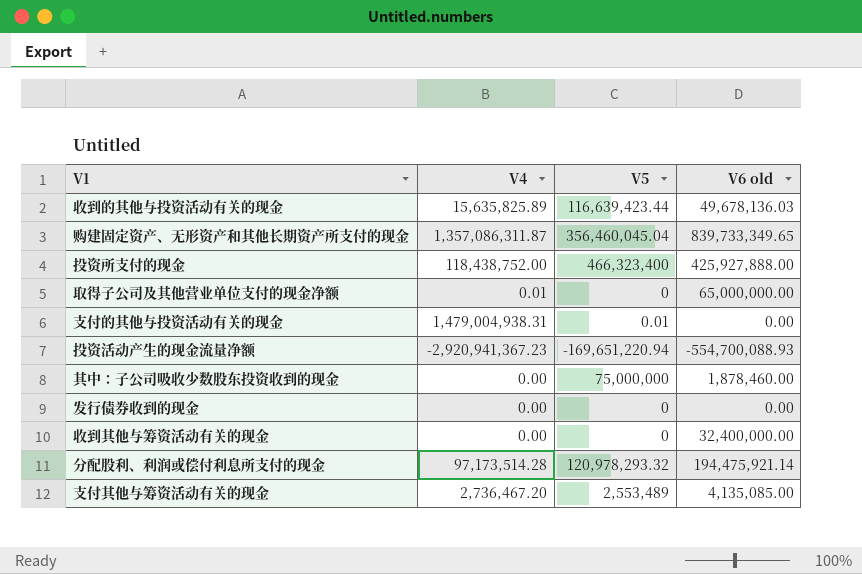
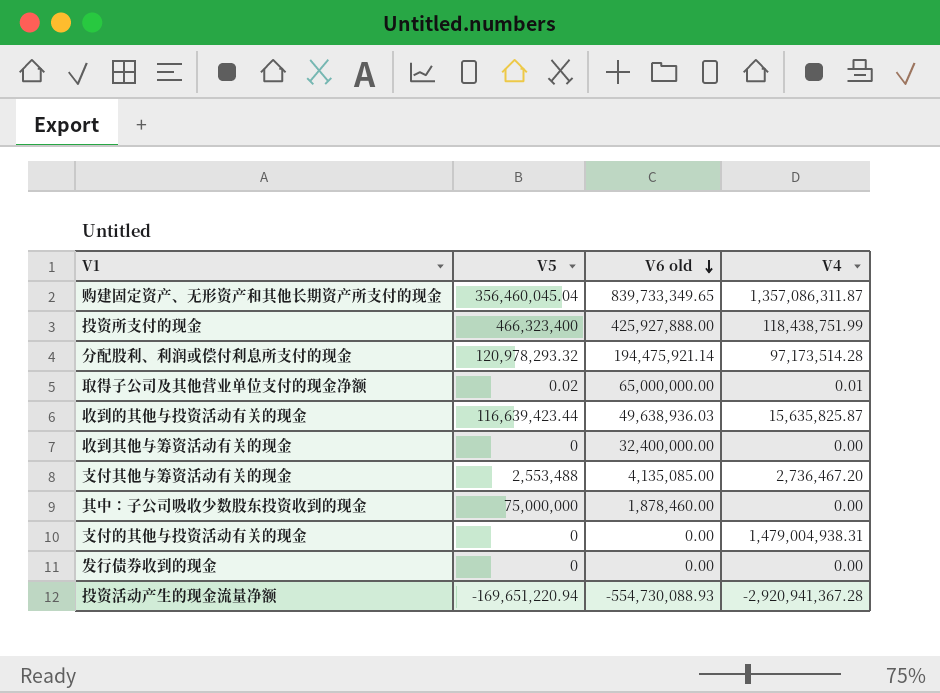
row order: none -> V6 old descending
column V4 | position: 2 -> 4
投资所支付的现金 | V4: 118,438,752.00 -> 118,438,751.99
取得子公司及其他营业单位支付的现金净额 | V5: 0 -> 0.02
收到的其他与投资活动有关的现金 | V6 old: 49,678,136.03 -> 49,638,936.03
收到的其他与投资活动有关的现金 | V4: 15,635,825.89 -> 15,635,825.87
支付其他与筹资活动有关的现金 | V5: 2,553,489 -> 2,553,488
支付的其他与投资活动有关的现金 | V5: 0.01 -> 0
投资活动产生的现金流量净额 | V6 old: -554,700,088.93 -> -554,730,088.93
投资活动产生的现金流量净额 | V4: -2,920,941,367.23 -> -2,920,941,367.28

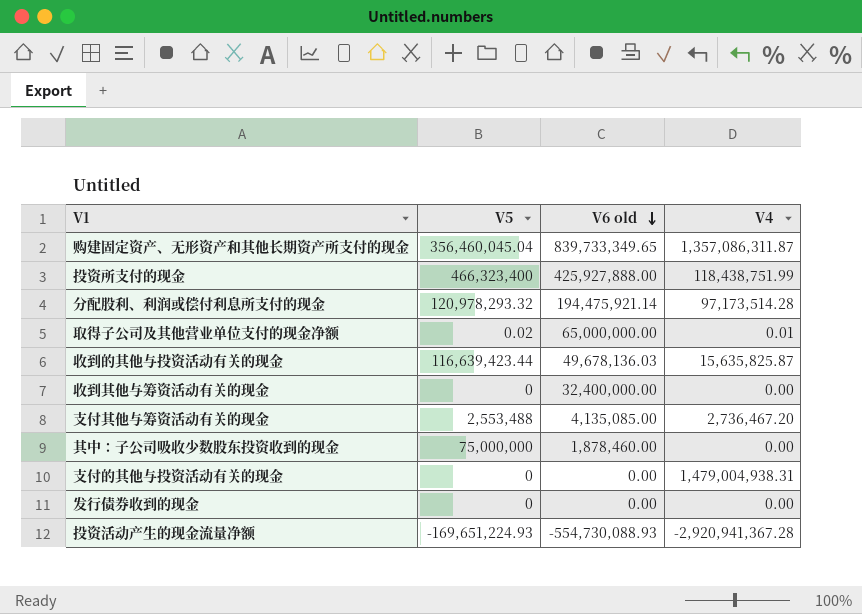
收到的其他与投资活动有关的现金 | V6 old: 49,638,936.03 -> 49,678,136.03
投资活动产生的现金流量净额 | V5: -169,651,220.94 -> -169,651,224.93

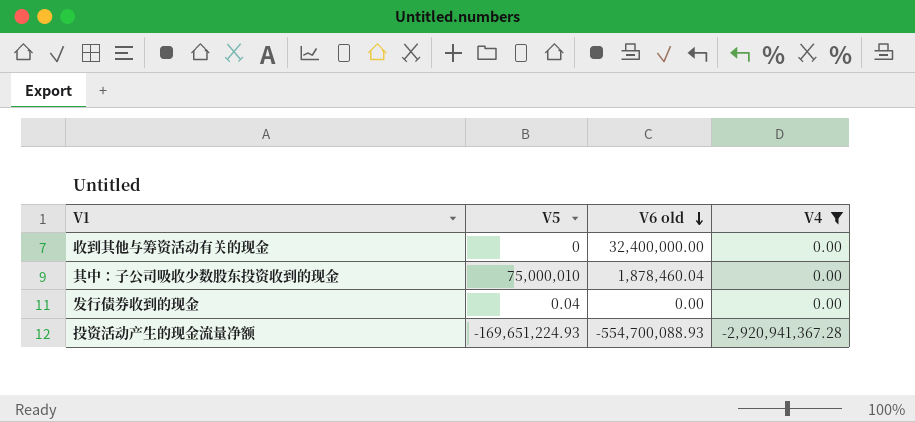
filter: none -> V4 <= 0.00
其中：子公司吸收少数股东投资收到的现金 | V5: 75,000,000 -> 75,000,010
其中：子公司吸收少数股东投资收到的现金 | V6 old: 1,878,460.00 -> 1,878,460.04
发行债券收到的现金 | V5: 0 -> 0.04
投资活动产生的现金流量净额 | V6 old: -554,730,088.93 -> -554,700,088.93

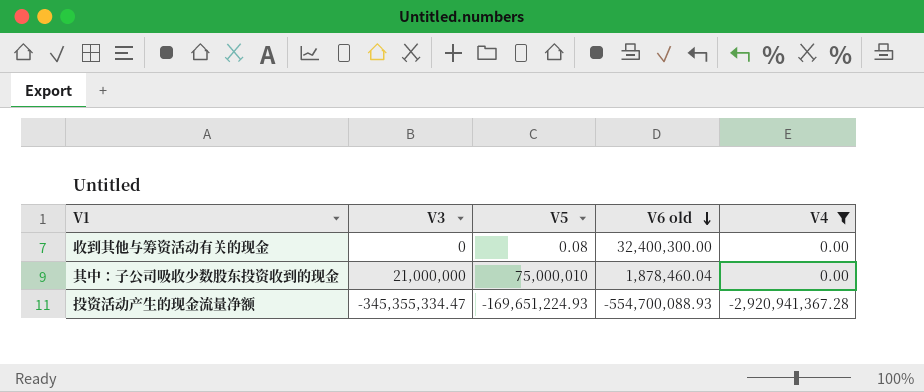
column V3 | position: none -> 2
row 发行债券收到的现金: 0.04 | 0.00 | 0.00 -> none
收到其他与筹资活动有关的现金 | V5: 0 -> 0.08
收到其他与筹资活动有关的现金 | V6 old: 32,400,000.00 -> 32,400,300.00

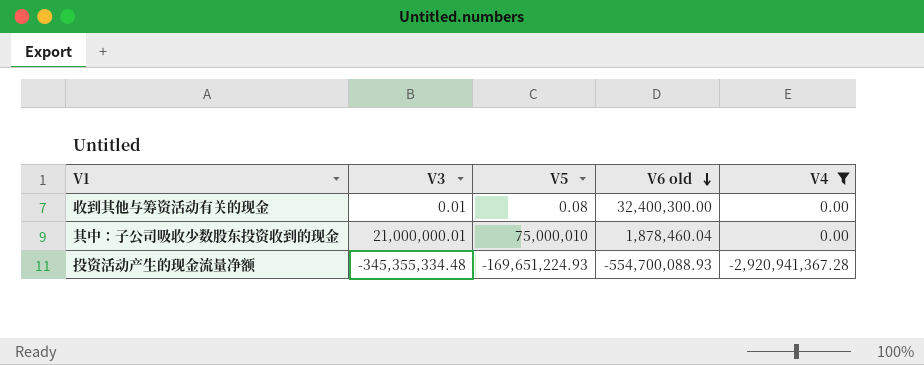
收到其他与筹资活动有关的现金 | V3: 0 -> 0.01
其中：子公司吸收少数股东投资收到的现金 | V3: 21,000,000 -> 21,000,000.01
投资活动产生的现金流量净额 | V3: -345,355,334.47 -> -345,355,334.48

